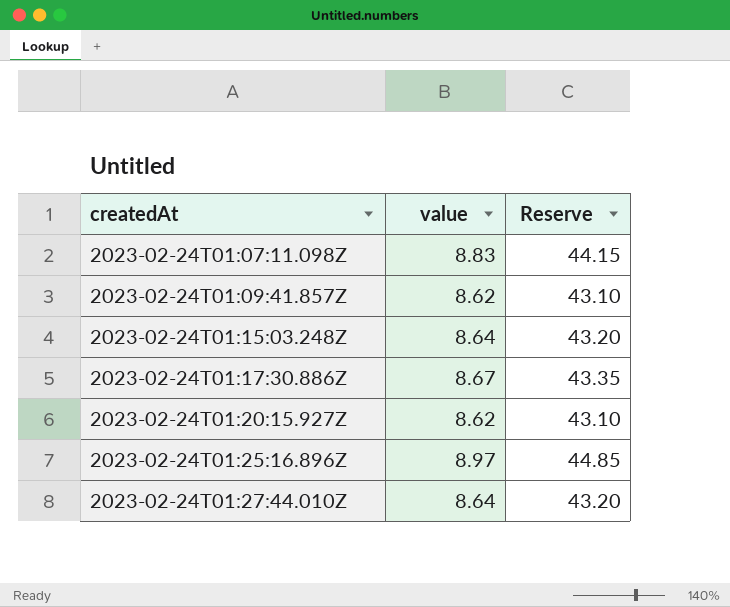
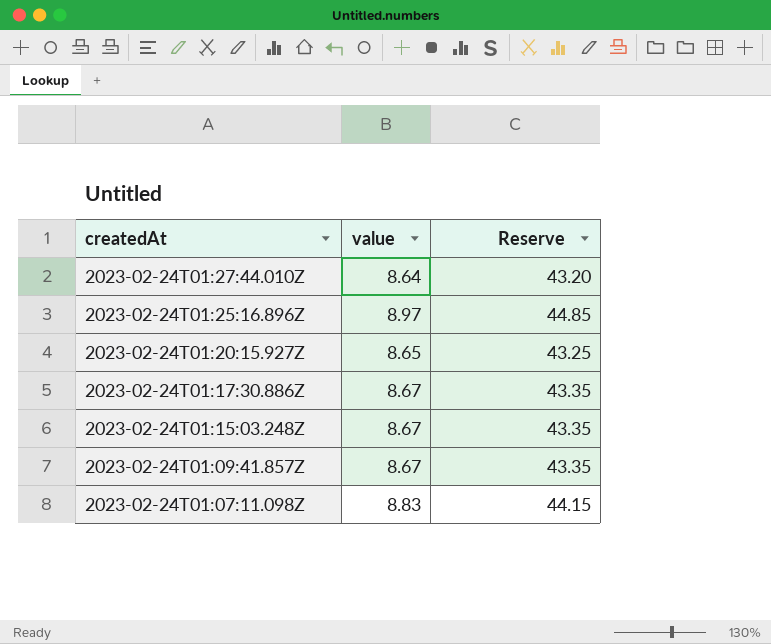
row order: createdAt ascending -> createdAt descending
2023-02-24T01:20:15.927Z | value: 8.62 -> 8.65
2023-02-24T01:20:15.927Z | Reserve: 43.10 -> 43.25
2023-02-24T01:15:03.248Z | value: 8.64 -> 8.67
2023-02-24T01:15:03.248Z | Reserve: 43.20 -> 43.35
2023-02-24T01:09:41.857Z | value: 8.62 -> 8.67
2023-02-24T01:09:41.857Z | Reserve: 43.10 -> 43.35

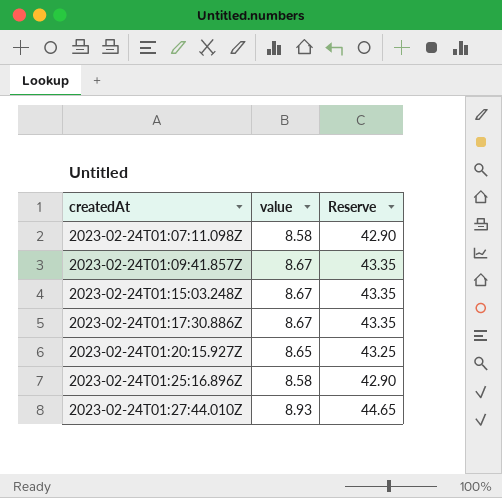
row order: createdAt descending -> createdAt ascending
2023-02-24T01:07:11.098Z | value: 8.83 -> 8.58
2023-02-24T01:07:11.098Z | Reserve: 44.15 -> 42.90
2023-02-24T01:25:16.896Z | value: 8.97 -> 8.58
2023-02-24T01:25:16.896Z | Reserve: 44.85 -> 42.90
2023-02-24T01:27:44.010Z | value: 8.64 -> 8.93
2023-02-24T01:27:44.010Z | Reserve: 43.20 -> 44.65

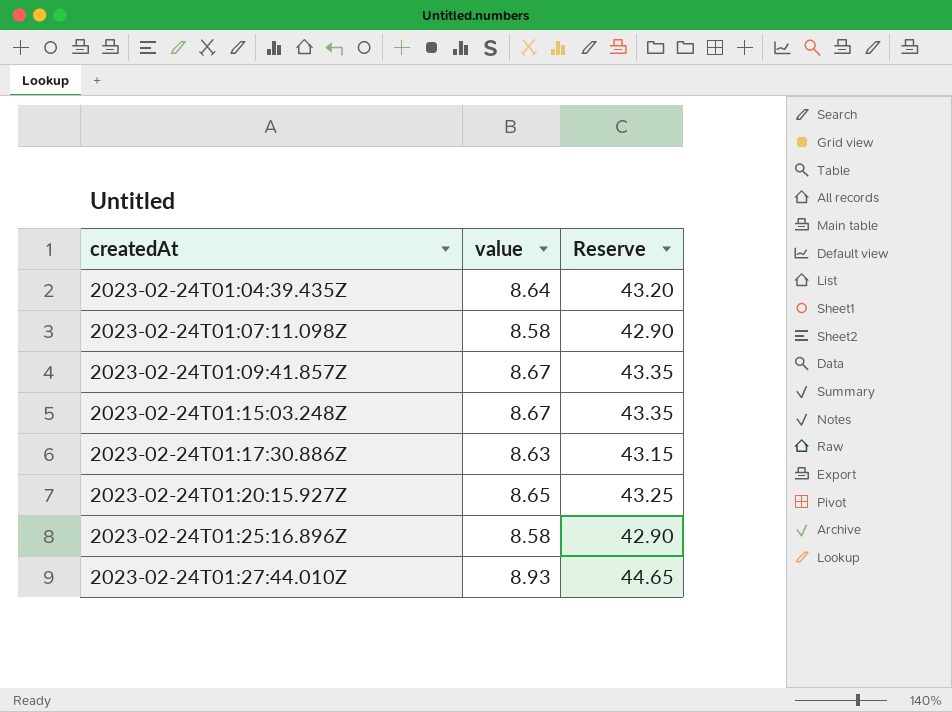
row 2023-02-24T01:04:39.435Z: none -> 8.64 | 43.20
2023-02-24T01:17:30.886Z | value: 8.67 -> 8.63
2023-02-24T01:17:30.886Z | Reserve: 43.35 -> 43.15

